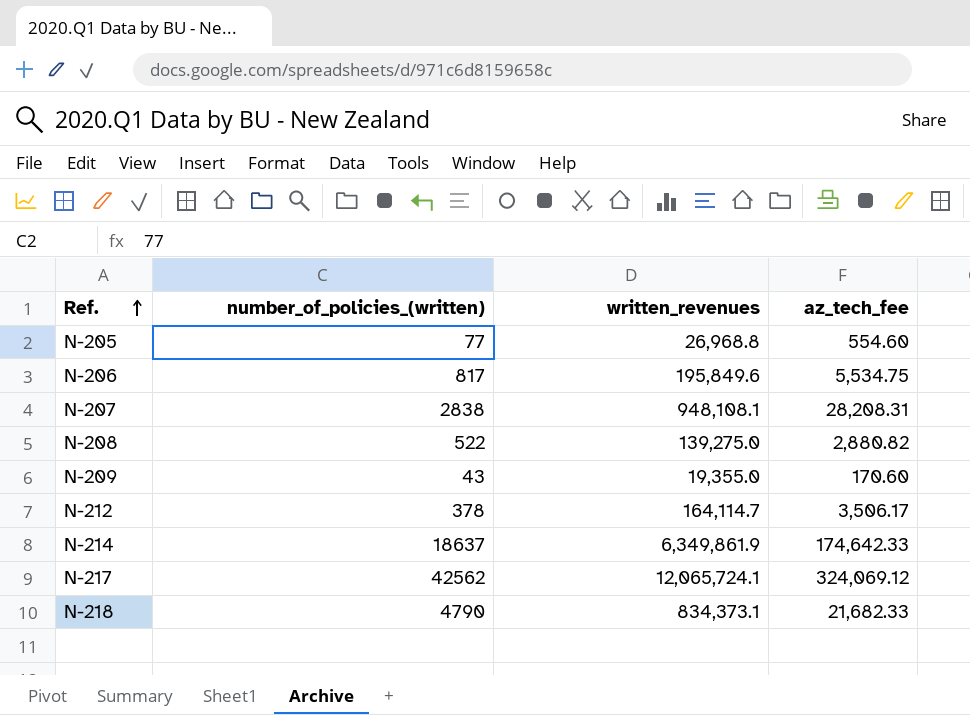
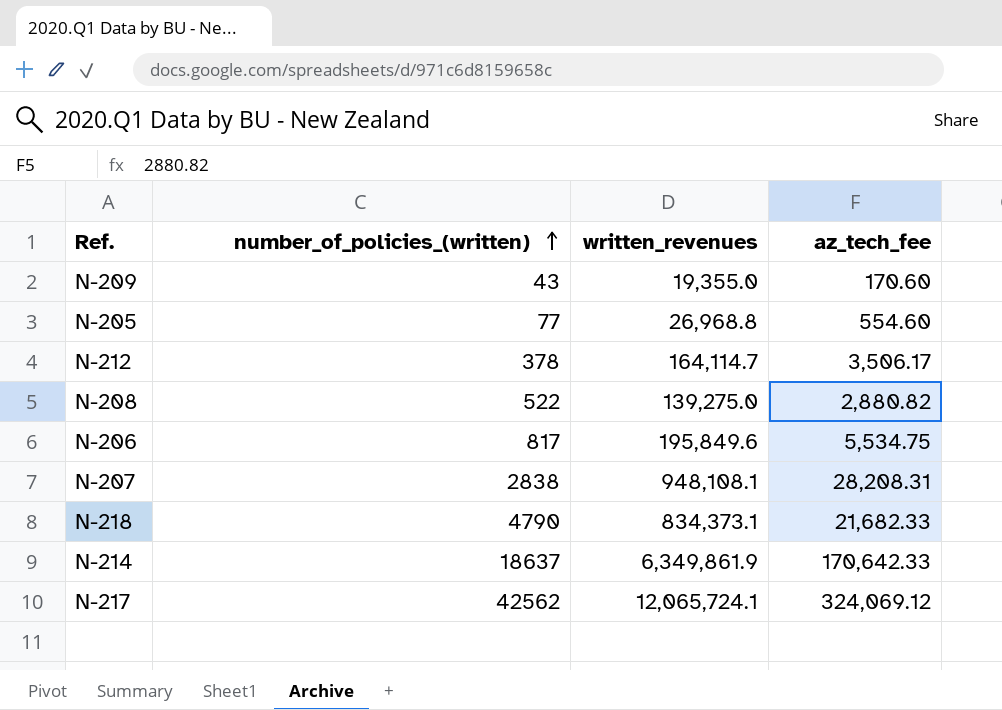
row order: Ref. ascending -> number_of_policies_(written) ascending
N-214 | az_tech_fee: 174,642.33 -> 170,642.33

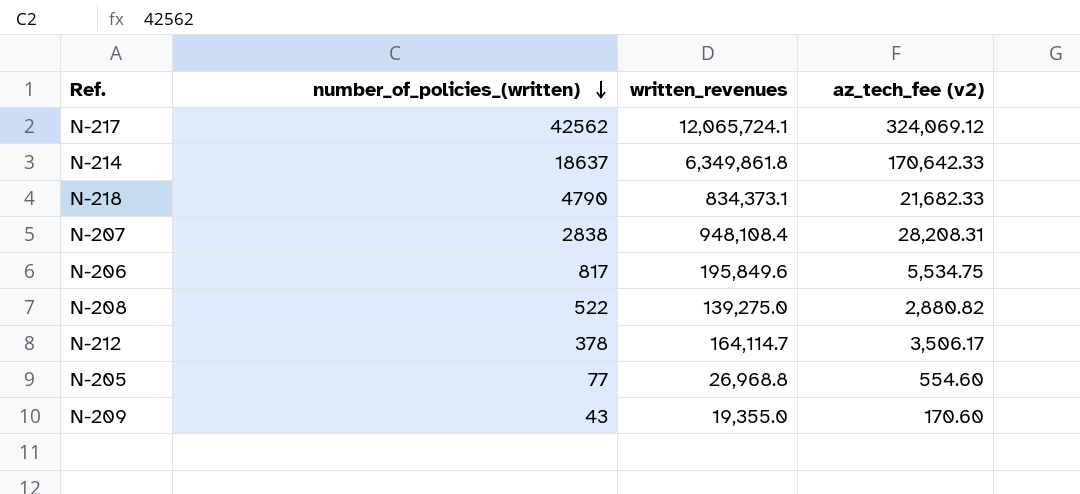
row order: number_of_policies_(written) ascending -> number_of_policies_(written) descending
column name: az_tech_fee -> az_tech_fee (v2)
N-214 | written_revenues: 6,349,861.9 -> 6,349,861.8
N-207 | written_revenues: 948,108.1 -> 948,108.4

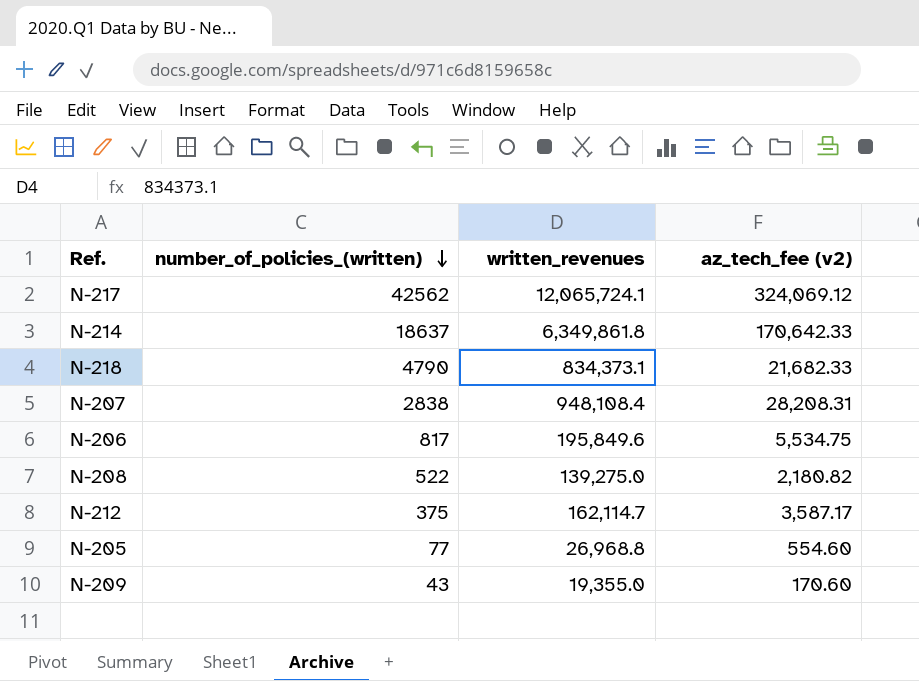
N-208 | az_tech_fee (v2): 2,880.82 -> 2,180.82
N-212 | number_of_policies_(written): 378 -> 375
N-212 | written_revenues: 164,114.7 -> 162,114.7
N-212 | az_tech_fee (v2): 3,506.17 -> 3,587.17

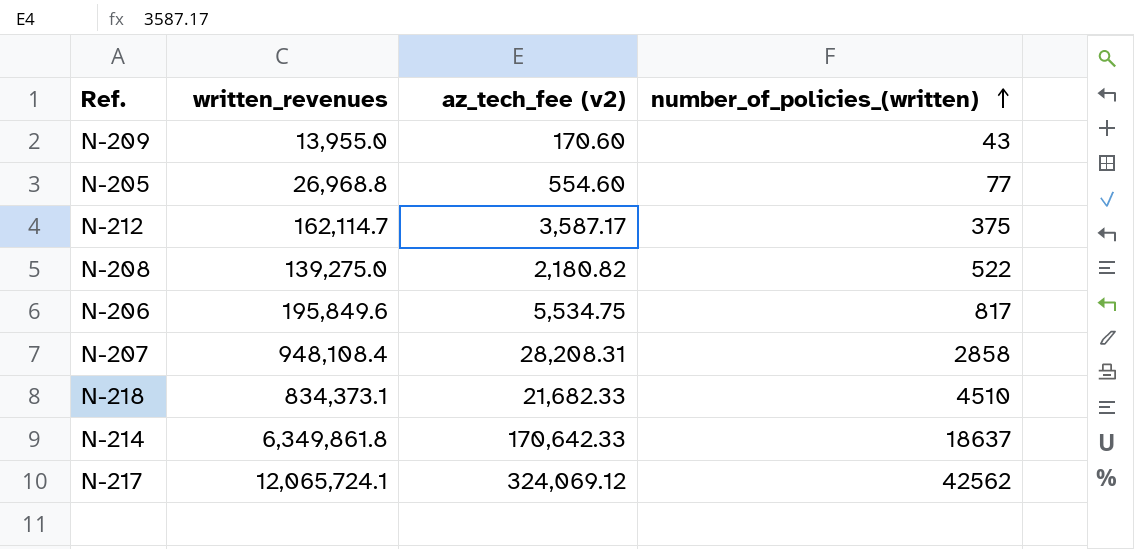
row order: number_of_policies_(written) descending -> number_of_policies_(written) ascending
column number_of_policies_(written) | position: 2 -> 4
N-209 | written_revenues: 19,355.0 -> 13,955.0
N-207 | number_of_policies_(written): 2838 -> 2858
N-218 | number_of_policies_(written): 4790 -> 4510

